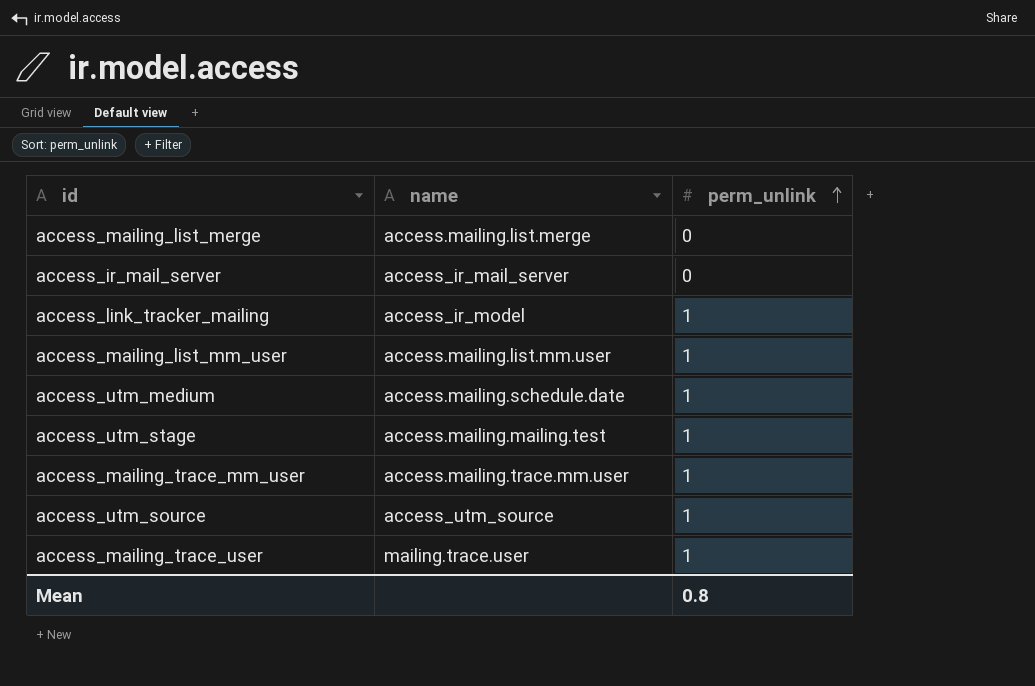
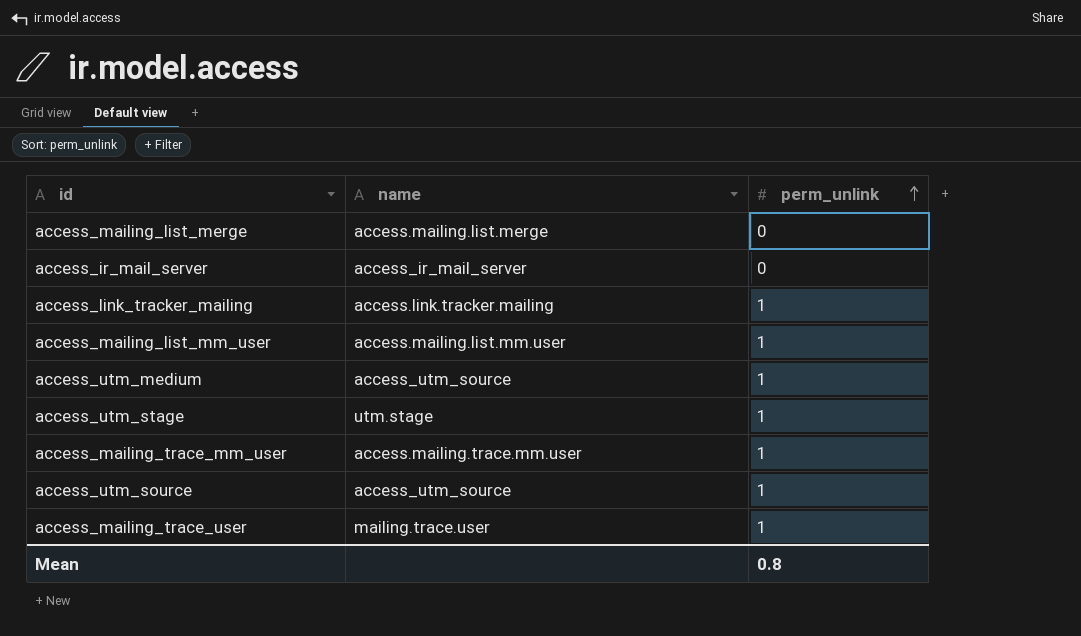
access_link_tracker_mailing | name: access_ir_model -> access.link.tracker.mailing
access_utm_medium | name: access.mailing.schedule.date -> access_utm_source
access_utm_stage | name: access.mailing.mailing.test -> utm.stage

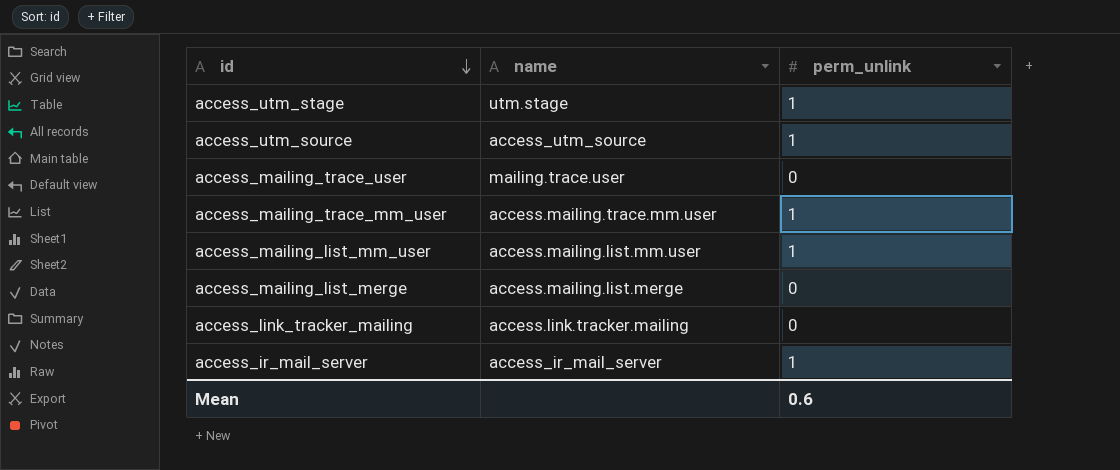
row order: perm_unlink ascending -> id descending
row access_utm_medium: access_utm_source | 1 -> none
access_mailing_trace_user | perm_unlink: 1 -> 0
access_link_tracker_mailing | perm_unlink: 1 -> 0
access_ir_mail_server | perm_unlink: 0 -> 1
Mean | perm_unlink: 0.8 -> 0.6

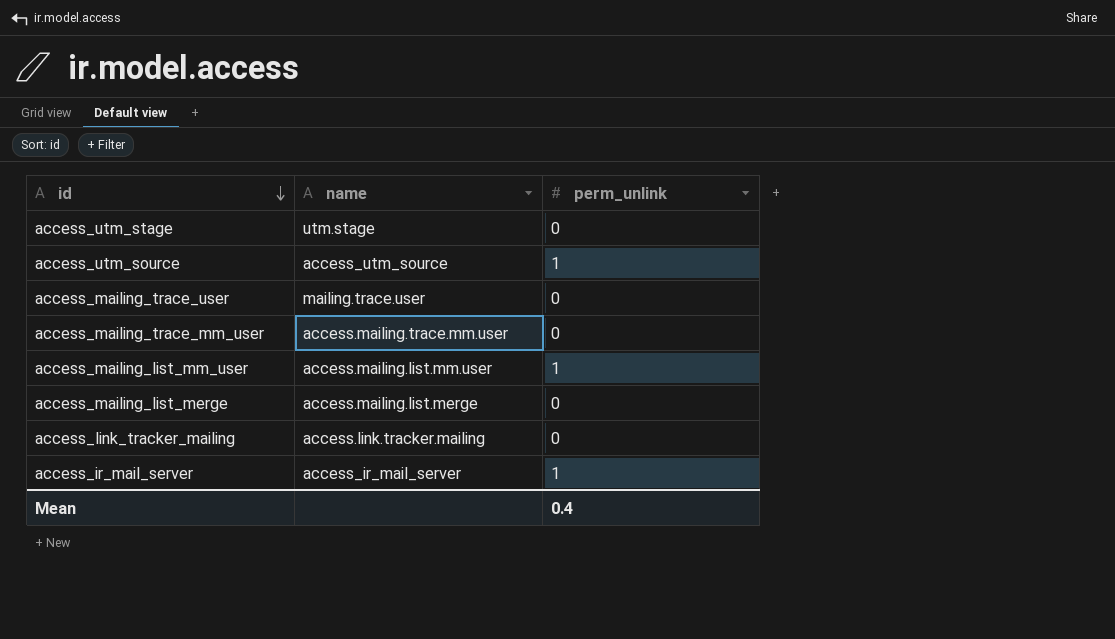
access_utm_stage | perm_unlink: 1 -> 0
access_mailing_trace_mm_user | perm_unlink: 1 -> 0
Mean | perm_unlink: 0.6 -> 0.4

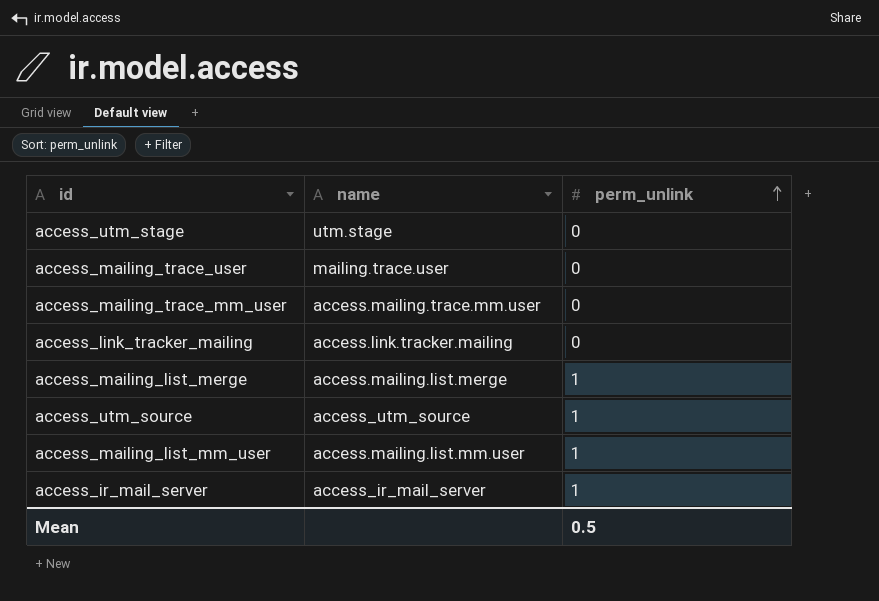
row order: id descending -> perm_unlink ascending
access_mailing_list_merge | perm_unlink: 0 -> 1
Mean | perm_unlink: 0.4 -> 0.5

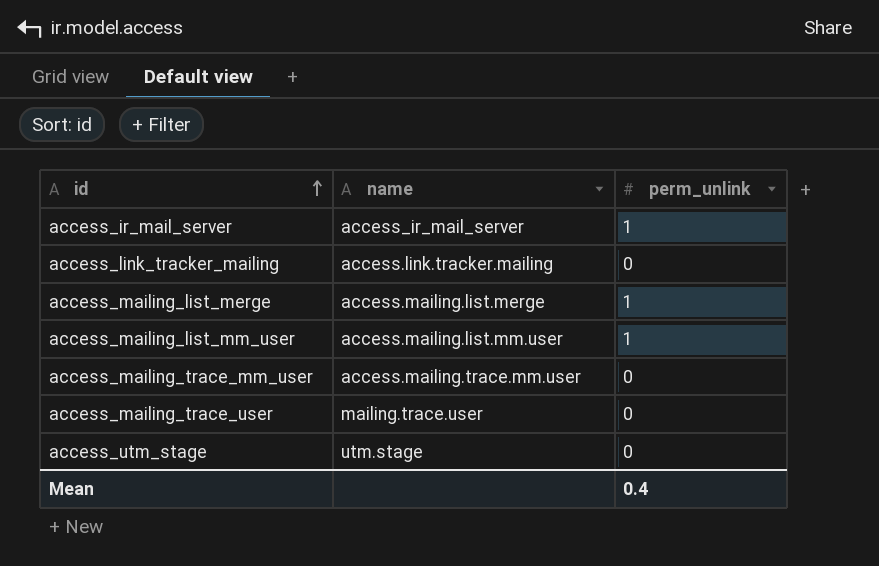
row order: perm_unlink ascending -> id ascending
row access_utm_source: access_utm_source | 1 -> none
Mean | perm_unlink: 0.5 -> 0.4

